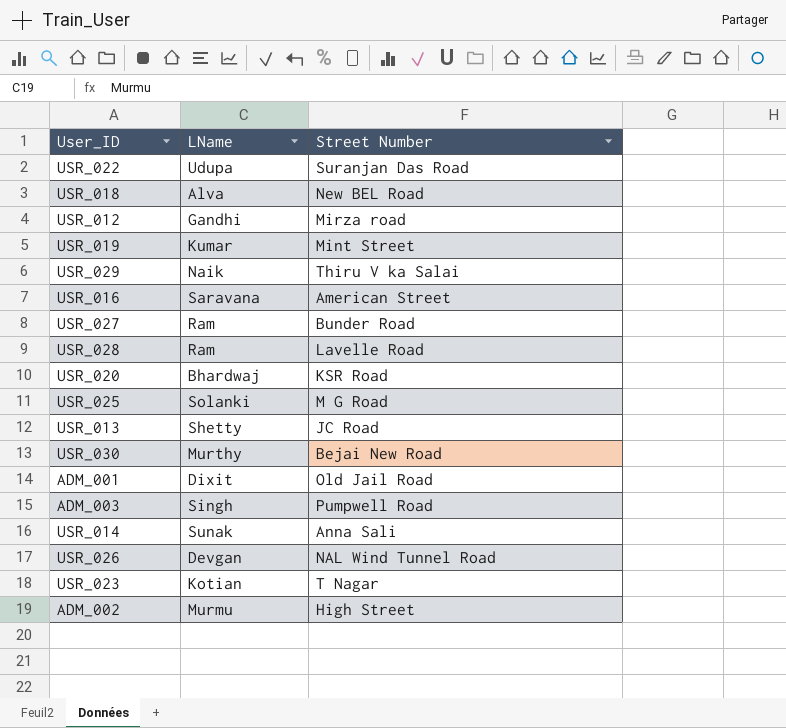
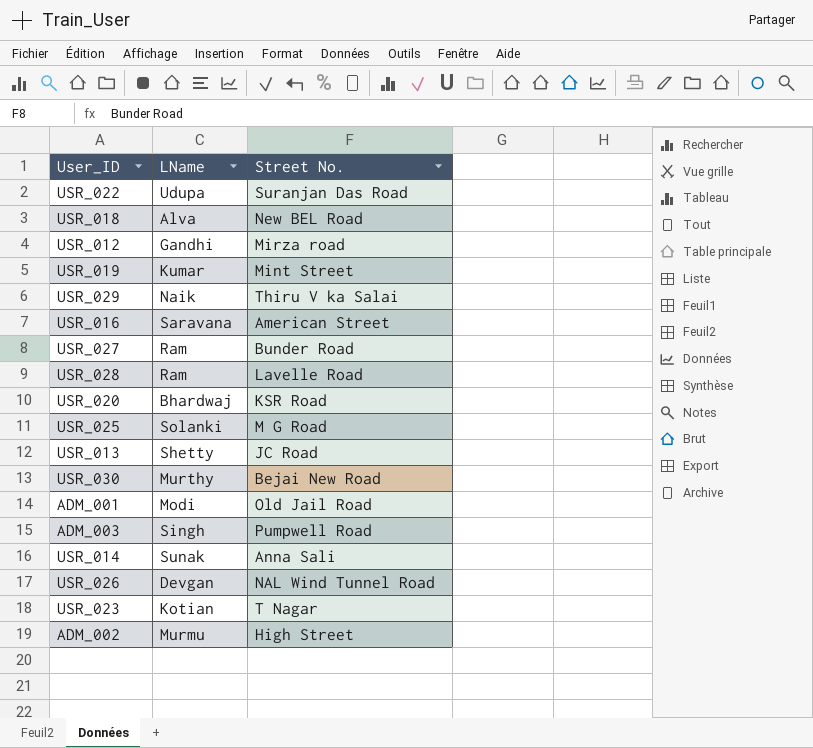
column name: Street Number -> Street No.
ADM_001 | LName: Dixit -> Modi

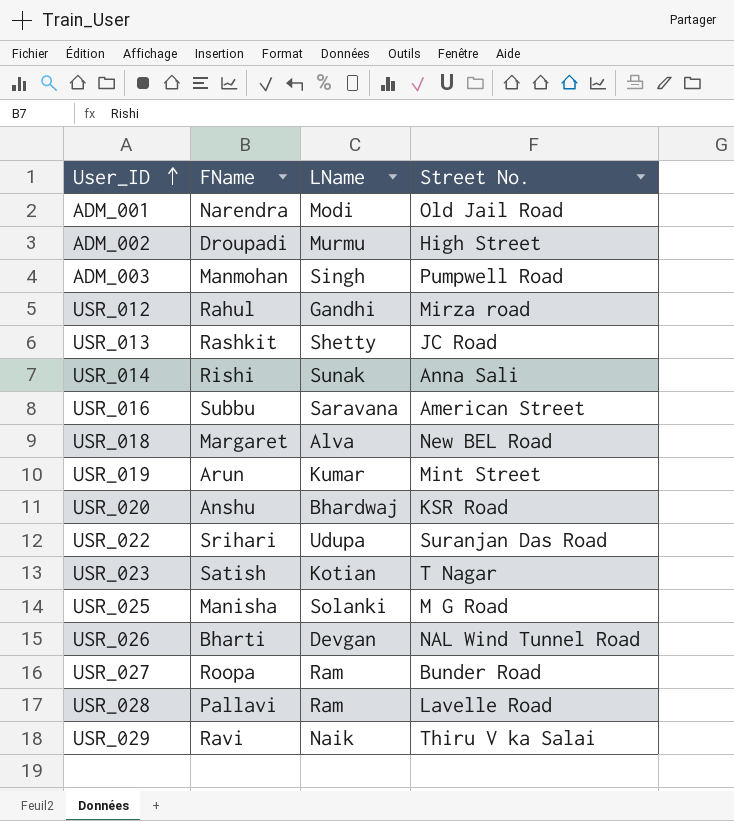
row order: none -> User_ID ascending
column FName | position: none -> 2
row USR_030: Murthy | Bejai New Road -> none

